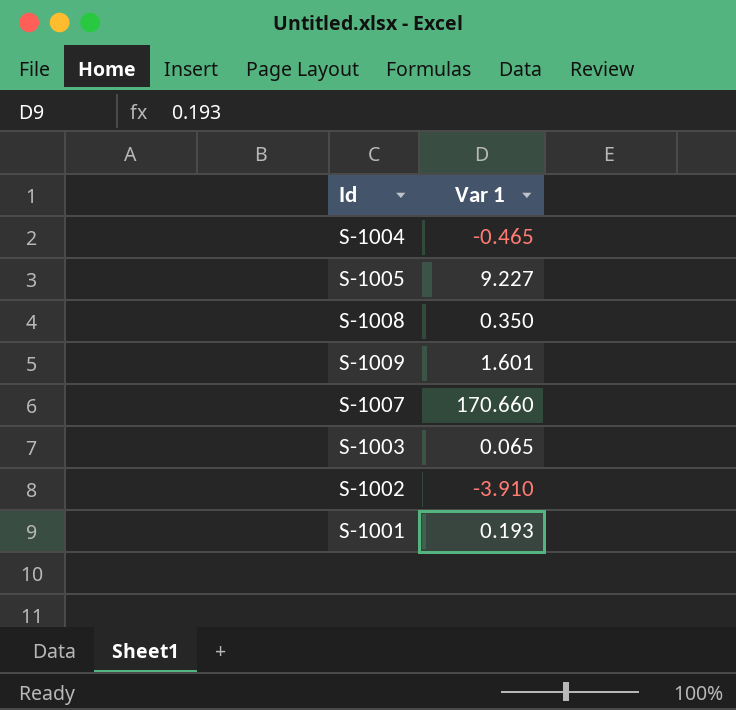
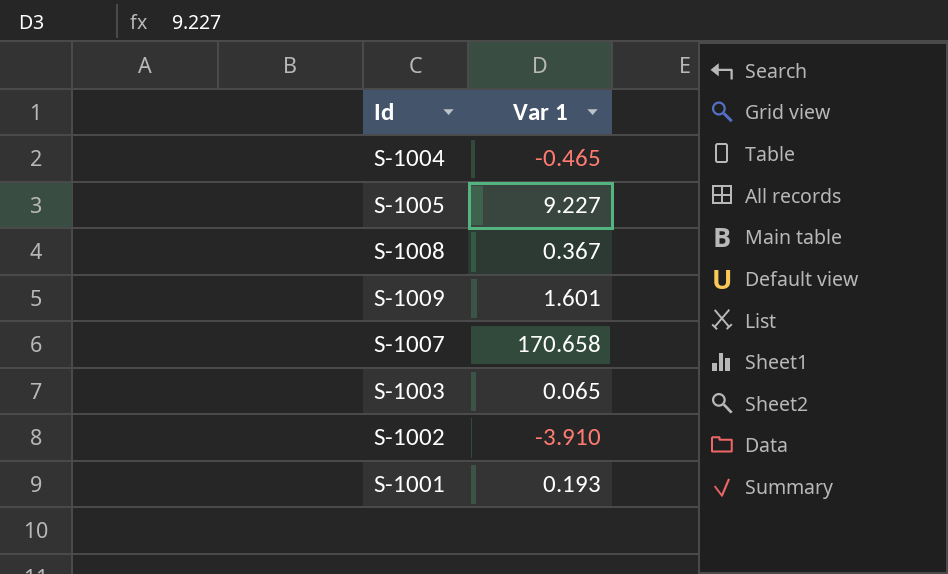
S-1008 | Var 1: 0.350 -> 0.367
S-1007 | Var 1: 170.660 -> 170.658

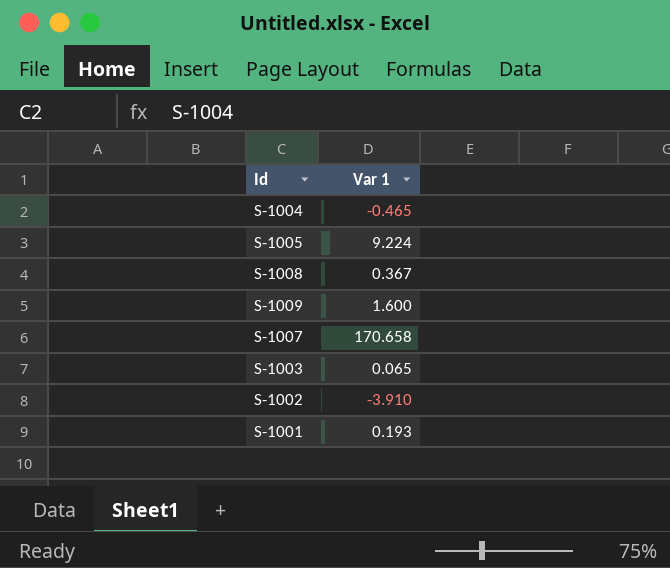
S-1005 | Var 1: 9.227 -> 9.224
S-1009 | Var 1: 1.601 -> 1.600

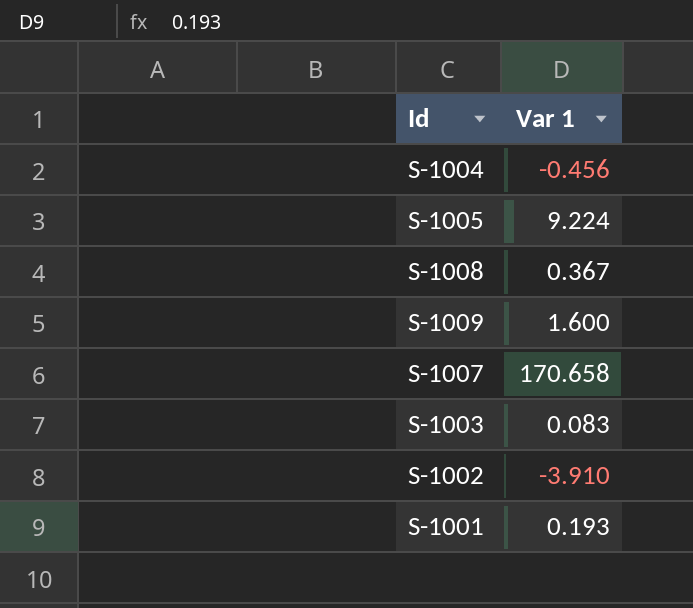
S-1004 | Var 1: -0.465 -> -0.456
S-1003 | Var 1: 0.065 -> 0.083

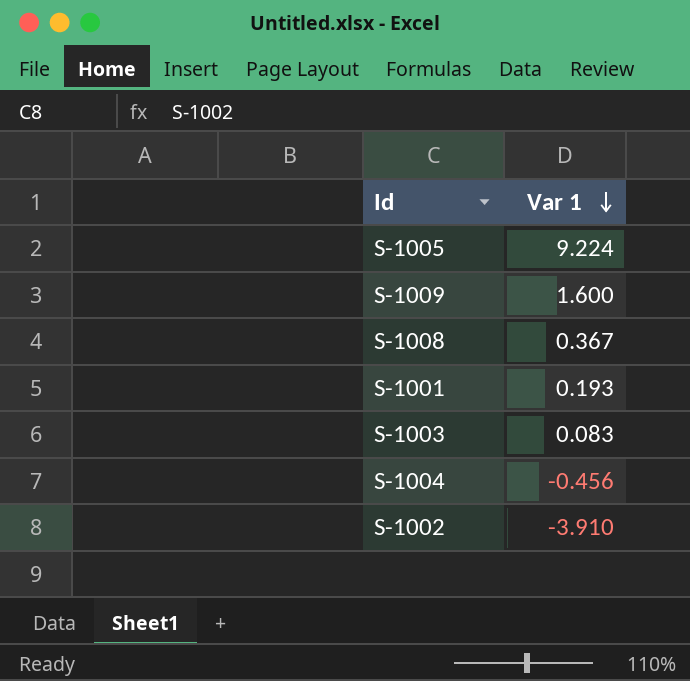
row order: none -> Var 1 descending
row S-1007: 170.658 -> none

